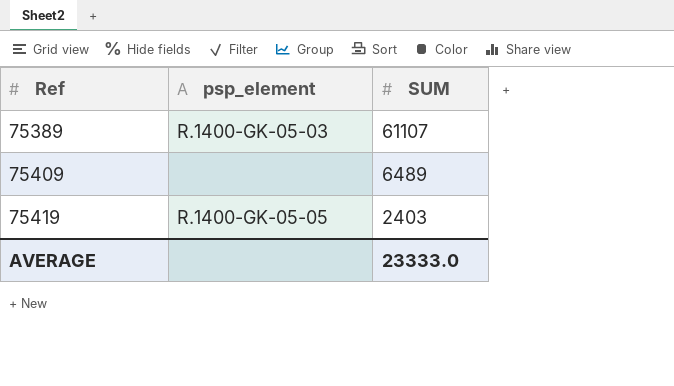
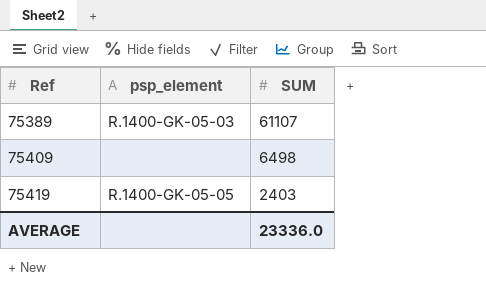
75409 | SUM: 6489 -> 6498
AVERAGE | SUM: 23333.0 -> 23336.0

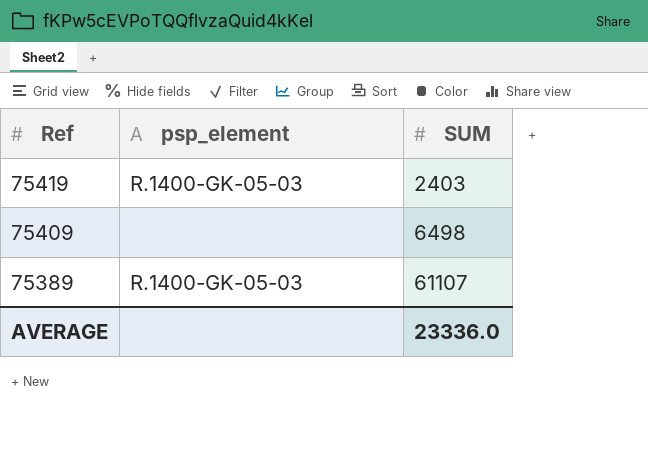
row order: Ref ascending -> Ref descending
75419 | psp_element: R.1400-GK-05-05 -> R.1400-GK-05-03

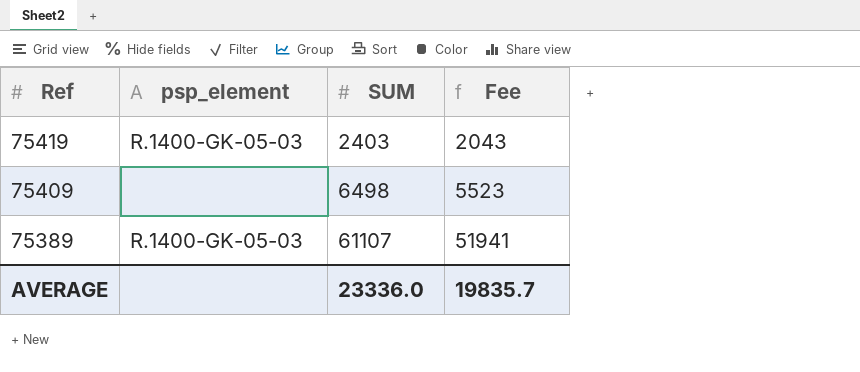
column Fee | formula: none -> [SUM] * 0.85

